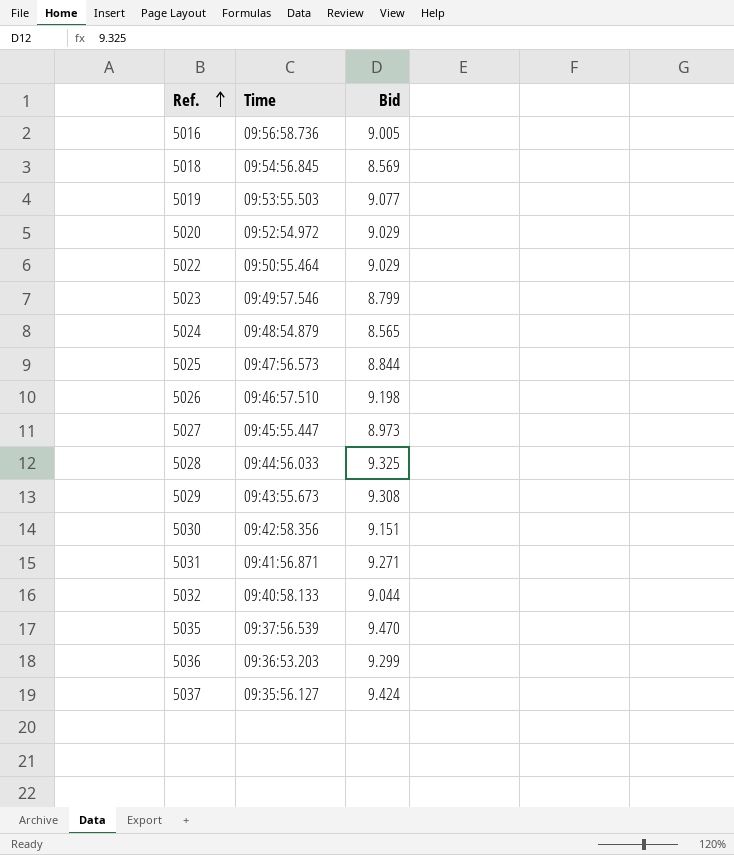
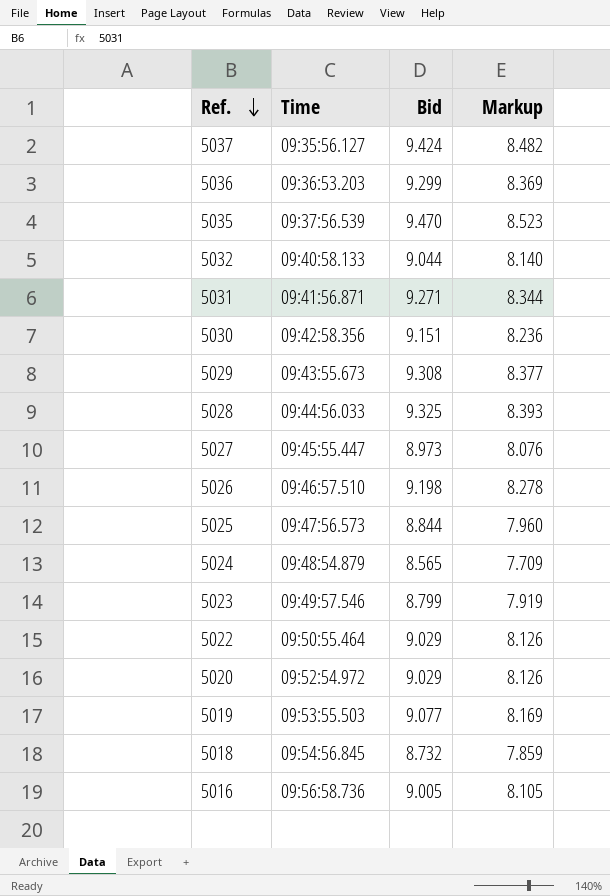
row order: Ref. ascending -> Ref. descending
column Markup | formula: none -> [Bid] * 0.9
5018 | Bid: 8.569 -> 8.732

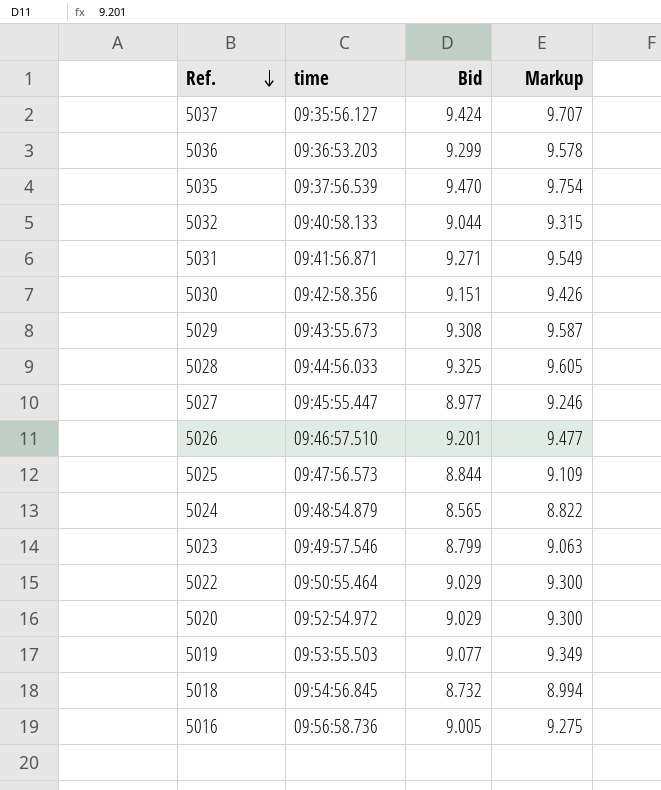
column name: Time -> time
column Markup | formula: [Bid] * 0.9 -> [Bid] * 1.03
5027 | Bid: 8.973 -> 8.977
5026 | Bid: 9.198 -> 9.201

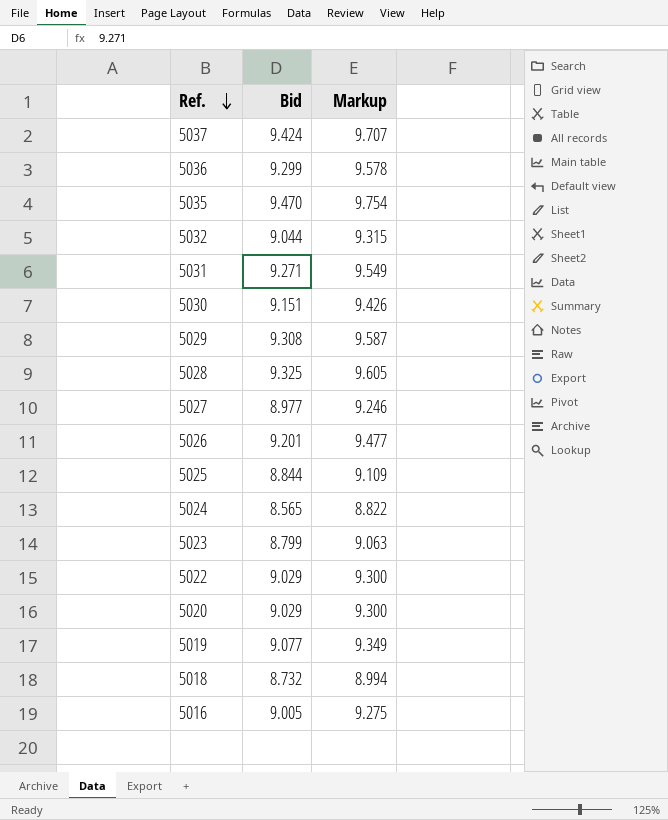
column time | position: 2 -> none

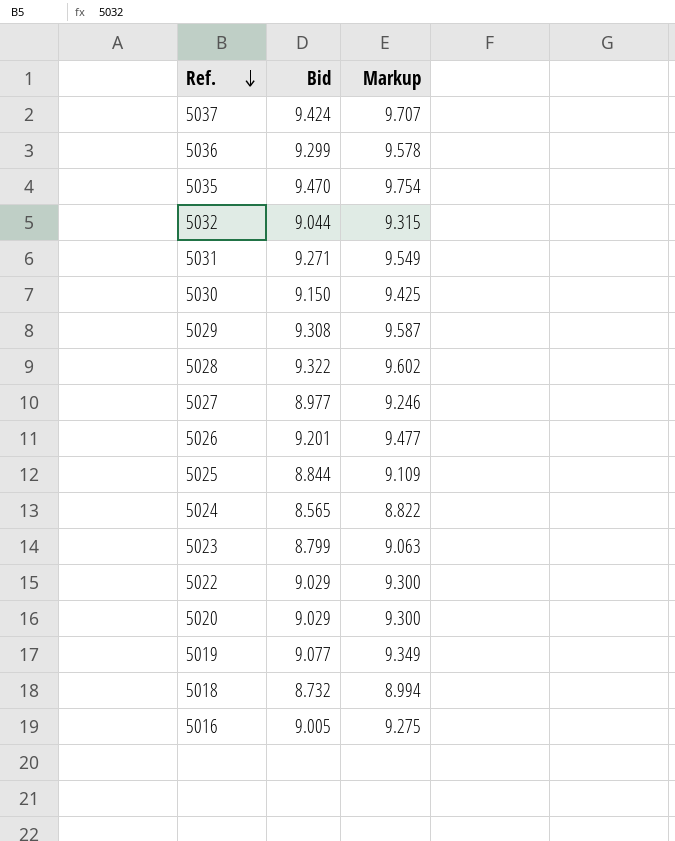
5030 | Bid: 9.151 -> 9.150
5030 | Markup: 9.426 -> 9.425
5028 | Bid: 9.325 -> 9.322
5028 | Markup: 9.605 -> 9.602

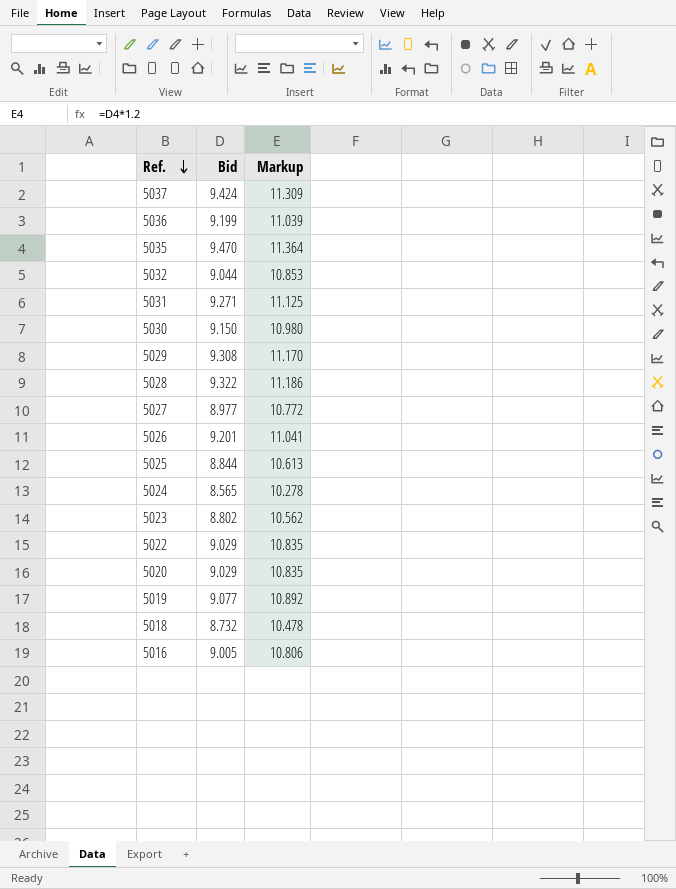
column Markup | formula: [Bid] * 1.03 -> [Bid] * 1.2
5036 | Bid: 9.299 -> 9.199
5023 | Bid: 8.799 -> 8.802

